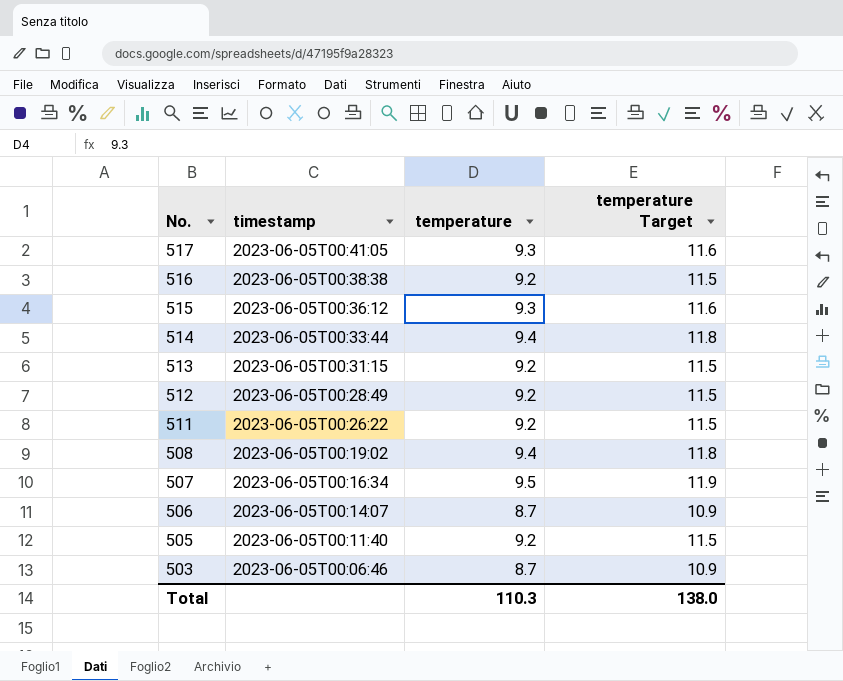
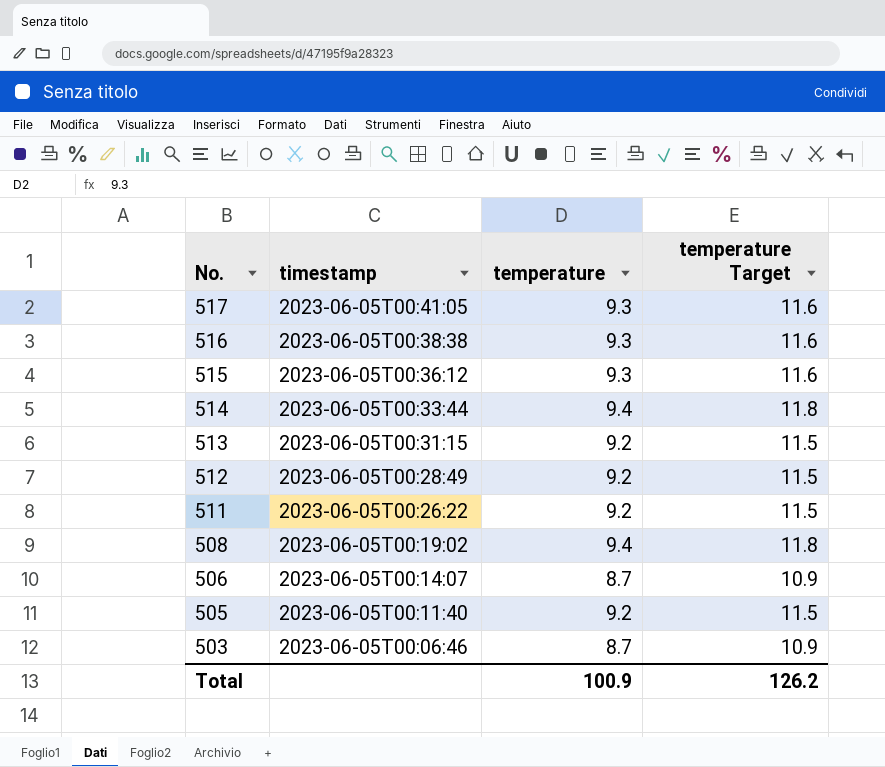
row 507: 2023-06-05T00:16:34 | 9.5 | 11.9 -> none
516 | temperature: 9.2 -> 9.3
516 | temperature Target: 11.5 -> 11.6
Total | temperature: 110.3 -> 100.9
Total | temperature Target: 138.0 -> 126.2

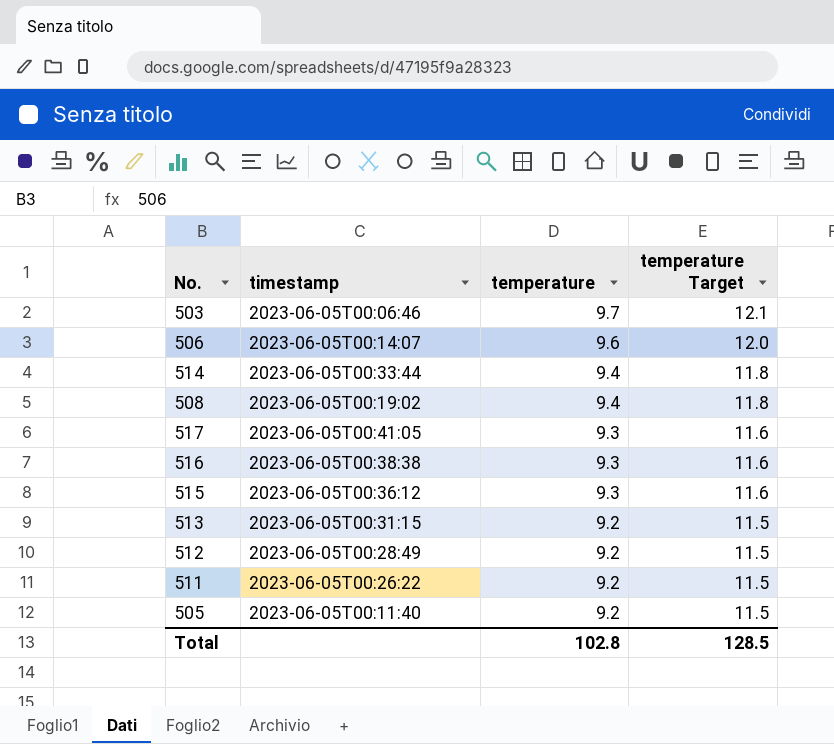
row order: No. descending -> temperature descending
503 | temperature: 8.7 -> 9.7
503 | temperature Target: 10.9 -> 12.1
506 | temperature: 8.7 -> 9.6
506 | temperature Target: 10.9 -> 12.0
Total | temperature: 100.9 -> 102.8
Total | temperature Target: 126.2 -> 128.5

